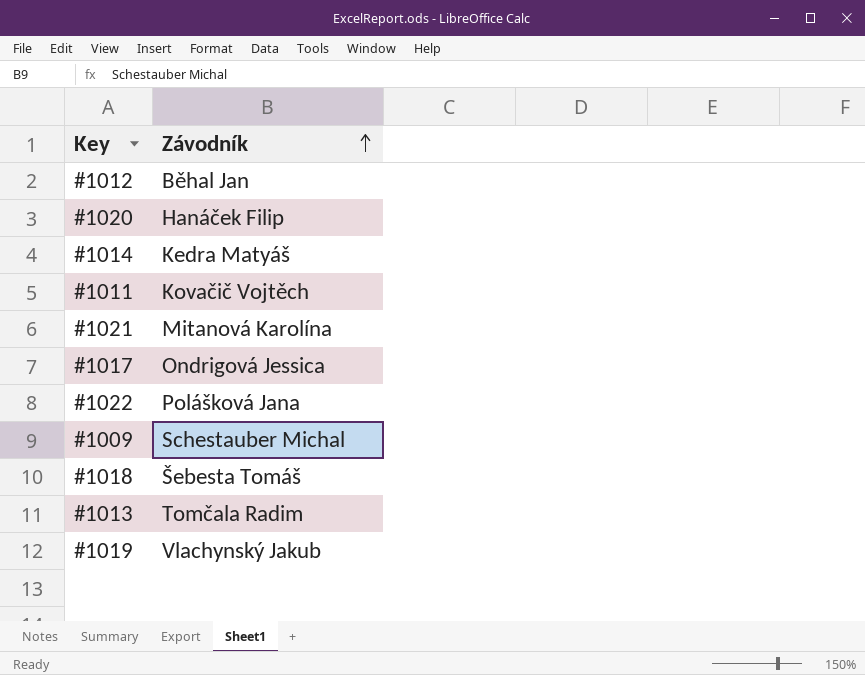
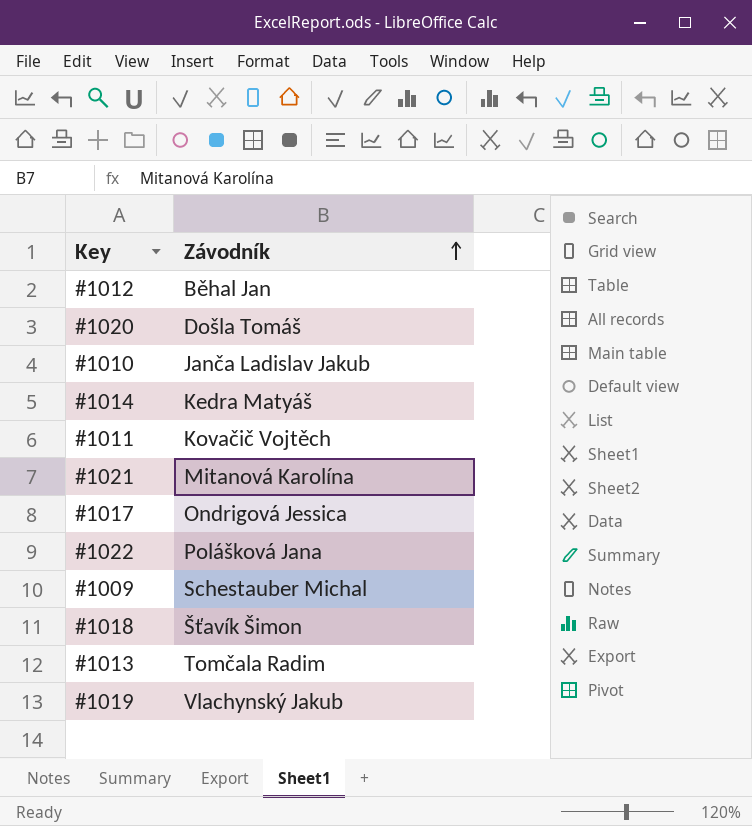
#1020 | Závodník: Hanáček Filip -> Došla Tomáš
row #1010: none -> Janča Ladislav Jakub
#1018 | Závodník: Šebesta Tomáš -> Šťavík Šimon

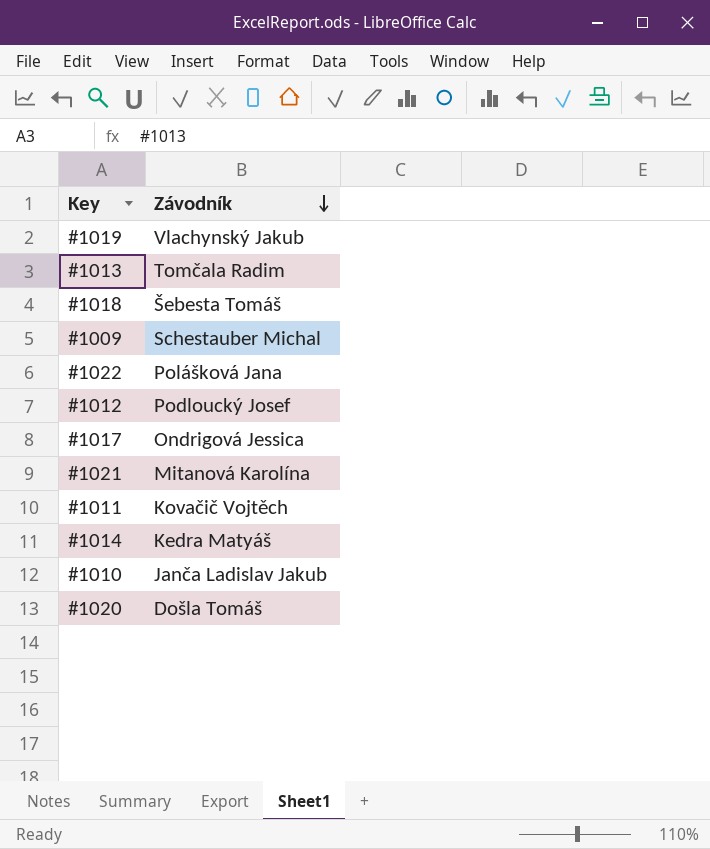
row order: Závodník ascending -> Závodník descending
#1018 | Závodník: Šťavík Šimon -> Šebesta Tomáš
#1012 | Závodník: Běhal Jan -> Podloucký Josef

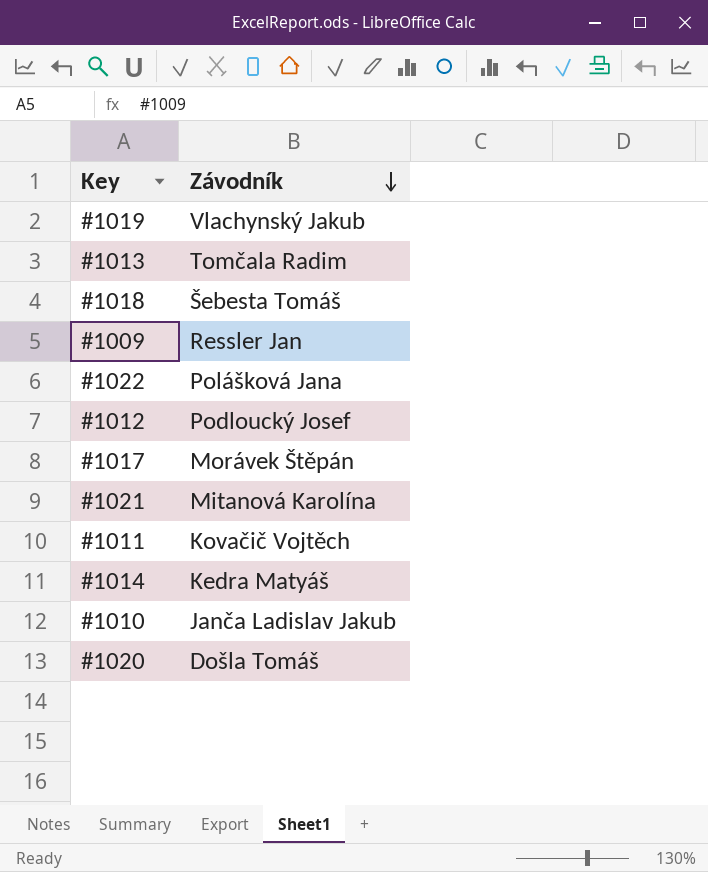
#1009 | Závodník: Schestauber Michal -> Ressler Jan
#1017 | Závodník: Ondrigová Jessica -> Morávek Štěpán

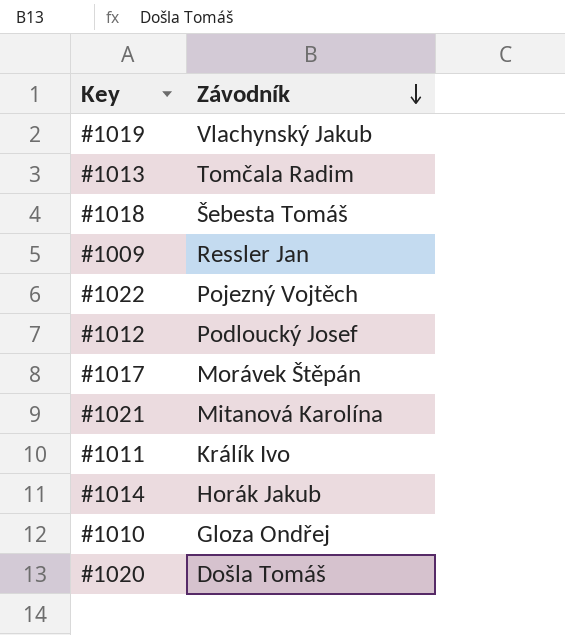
#1022 | Závodník: Polášková Jana -> Pojezný Vojtěch
#1011 | Závodník: Kovačič Vojtěch -> Králík Ivo
#1014 | Závodník: Kedra Matyáš -> Horák Jakub
#1010 | Závodník: Janča Ladislav Jakub -> Gloza Ondřej

